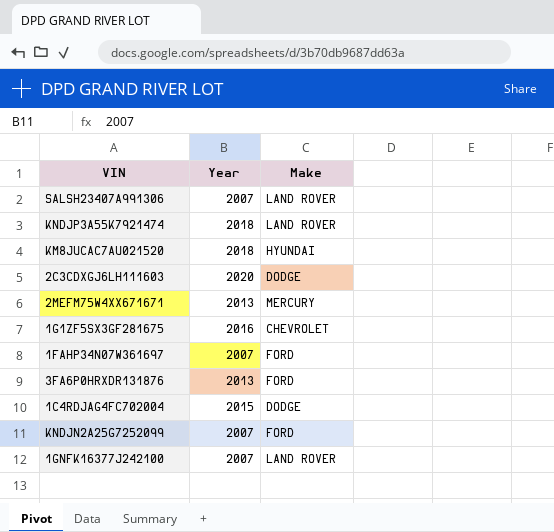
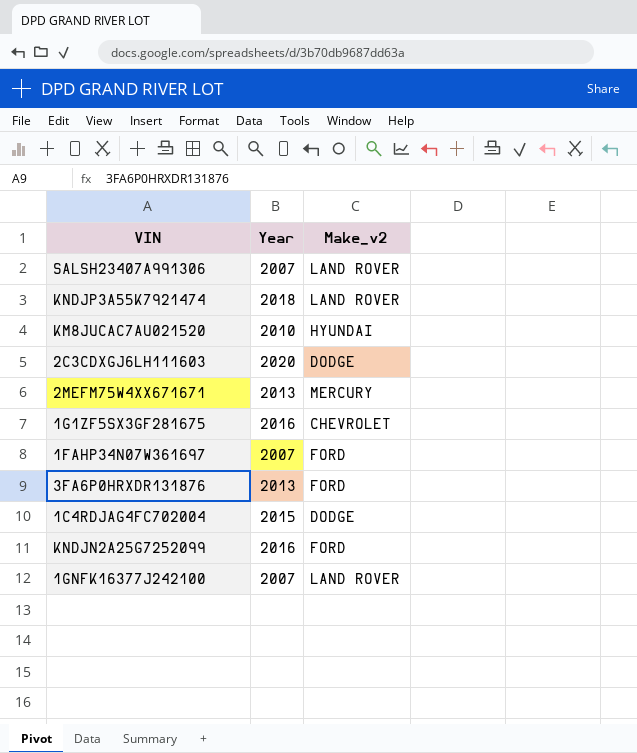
column name: Make -> Make_v2
KM8JUCAC7AU021520 | Year: 2018 -> 2010
KNDJN2A25G7252099 | Year: 2007 -> 2016

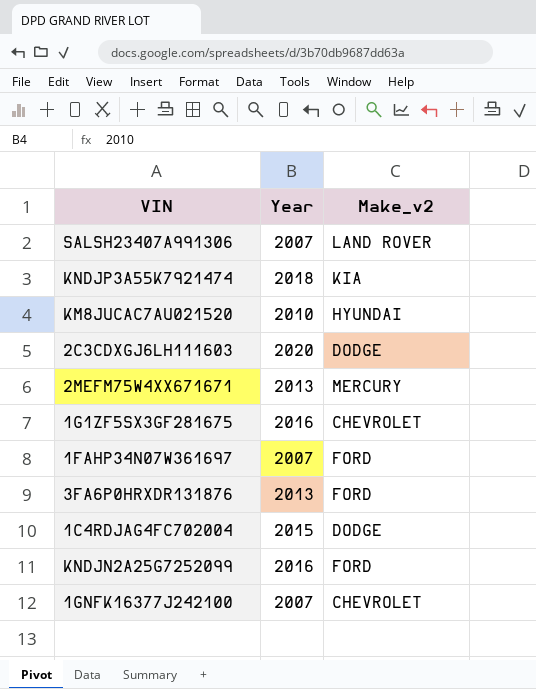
KNDJP3A55K7921474 | Make_v2: LAND ROVER -> KIA
1GNFK16377J242100 | Make_v2: LAND ROVER -> CHEVROLET

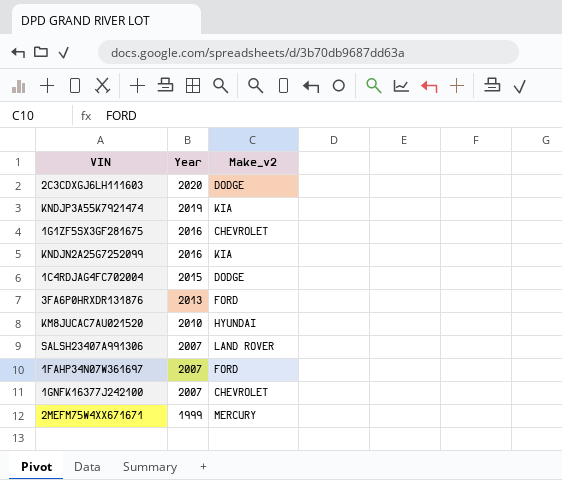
row order: none -> Year descending
KNDJP3A55K7921474 | Year: 2018 -> 2019
KNDJN2A25G7252099 | Make_v2: FORD -> KIA
2MEFM75W4XX671671 | Year: 2013 -> 1999

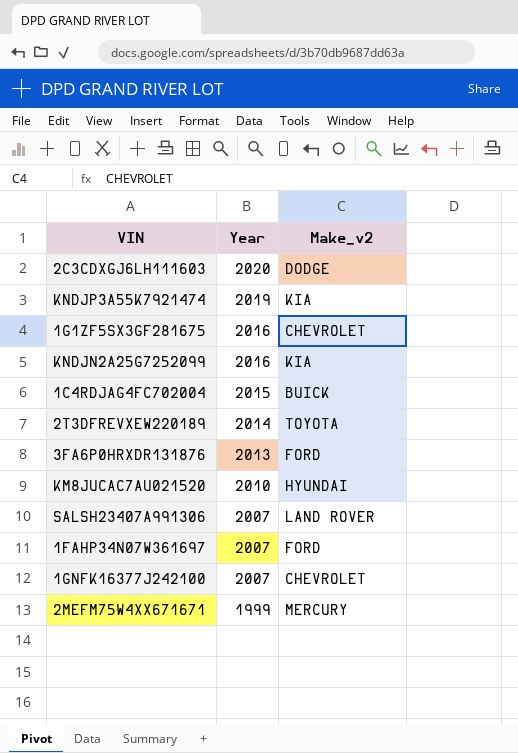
1C4RDJAG4FC702004 | Make_v2: DODGE -> BUICK
row 2T3DFREVXEW220189: none -> 2014 | TOYOTA

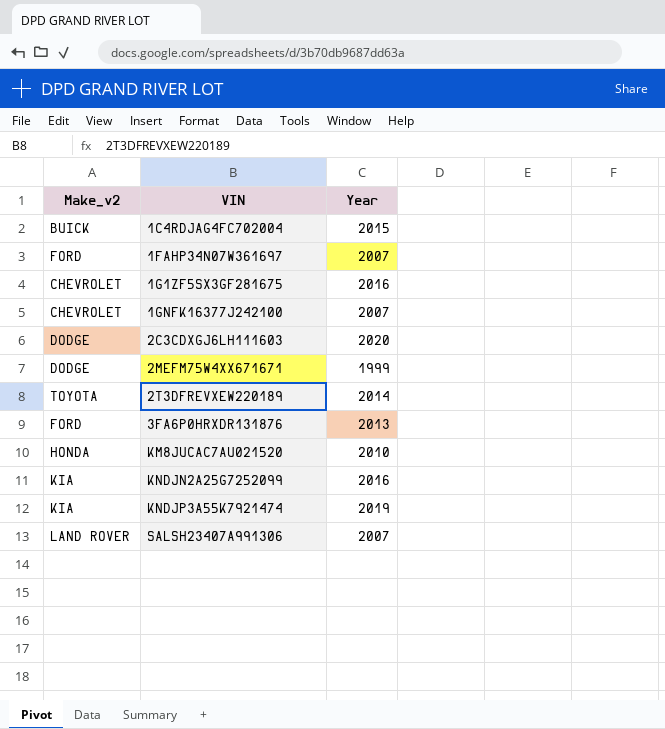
row order: Year descending -> VIN ascending
column Make_v2 | position: 3 -> 1
2MEFM75W4XX671671 | Make_v2: MERCURY -> DODGE
KM8JUCAC7AU021520 | Make_v2: HYUNDAI -> HONDA

